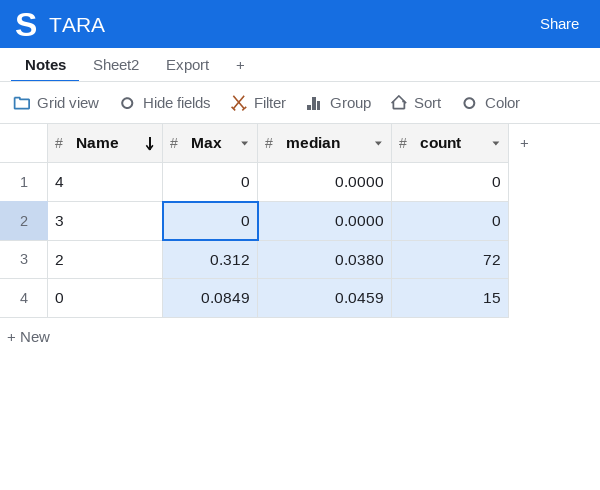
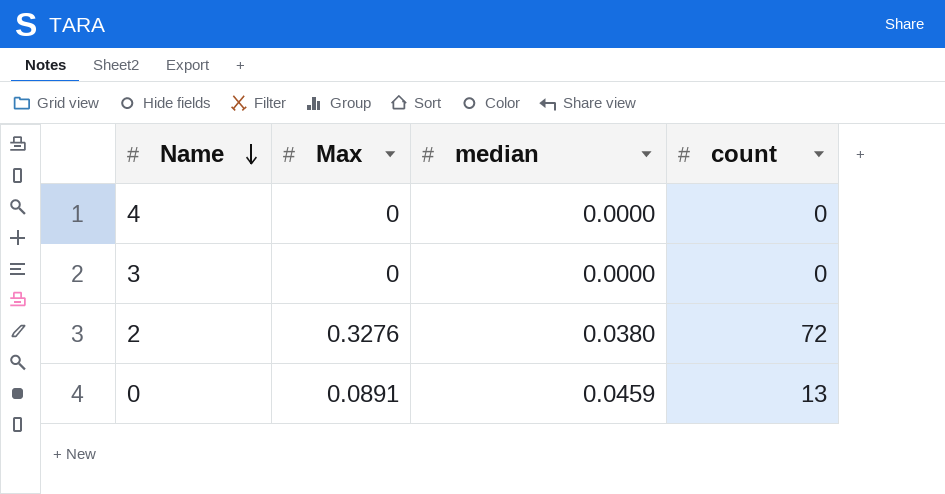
2 | Max: 0.312 -> 0.3276
0 | Max: 0.0849 -> 0.0891
0 | count: 15 -> 13

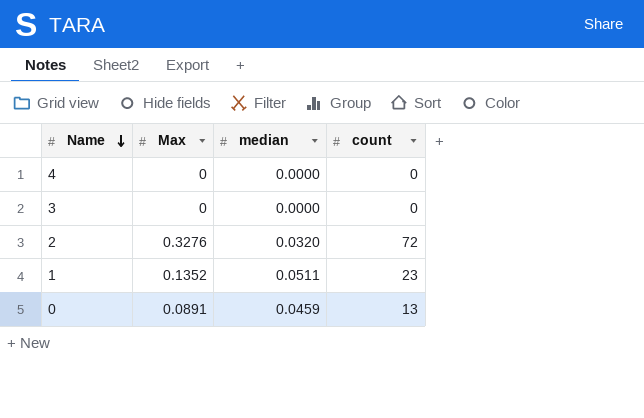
2 | median: 0.0380 -> 0.0320
row 1: none -> 0.1352 | 0.0511 | 23

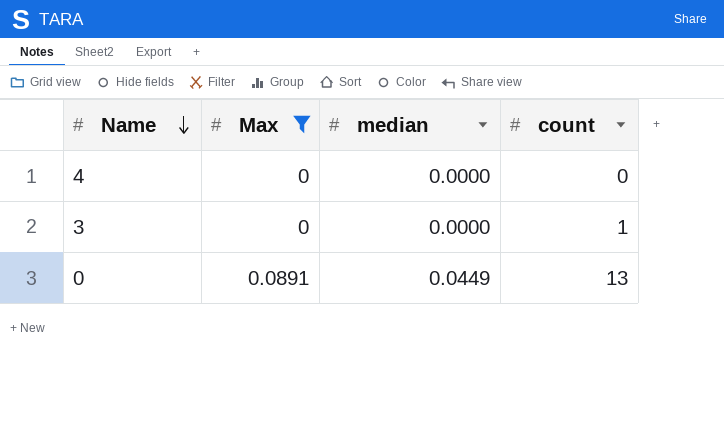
filter: none -> Max <= 0.0891
3 | count: 0 -> 1
0 | median: 0.0459 -> 0.0449

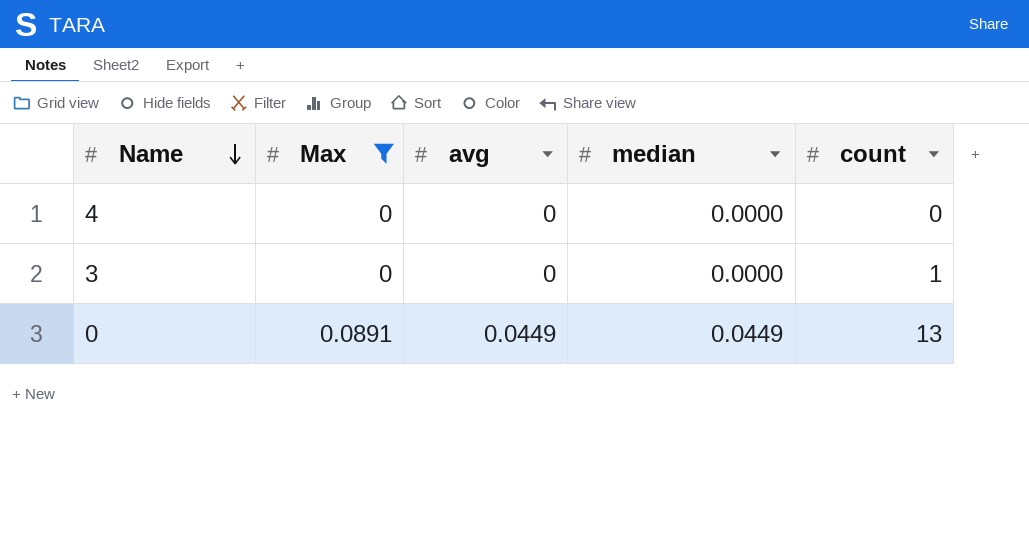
column avg | position: none -> 3

